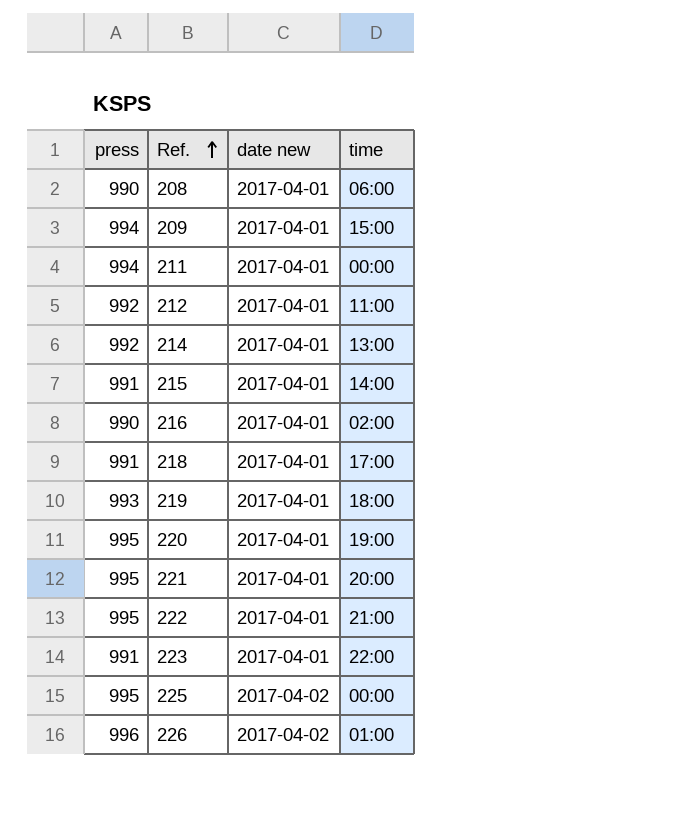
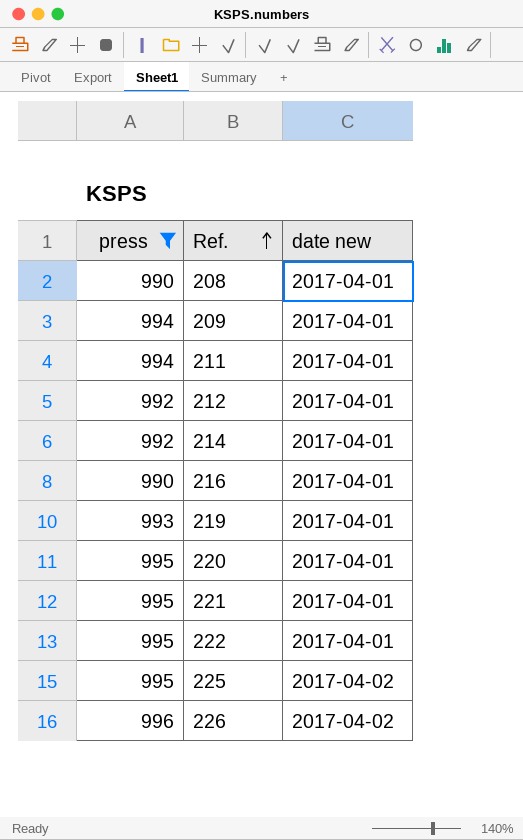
filter: none -> press != 991
column time | position: 4 -> none

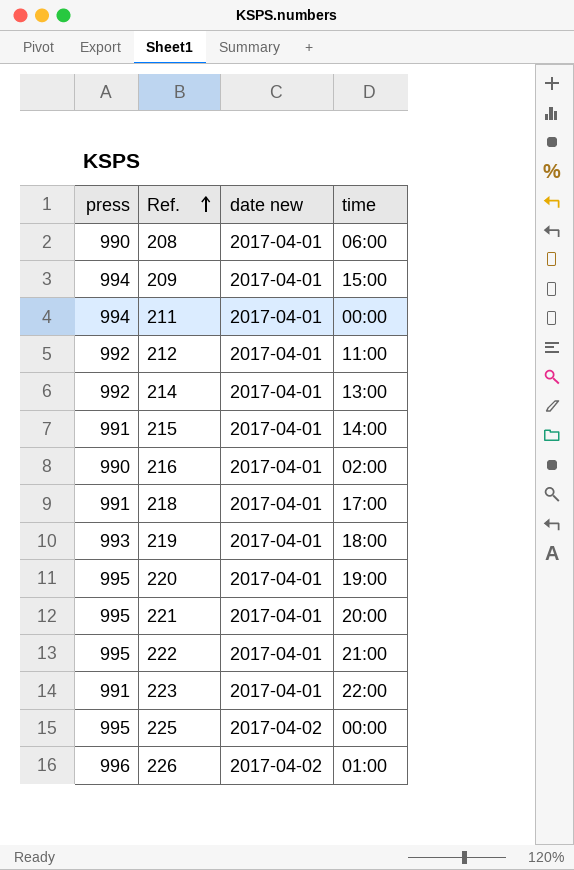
filter: press != 991 -> none
column time | position: none -> 4

